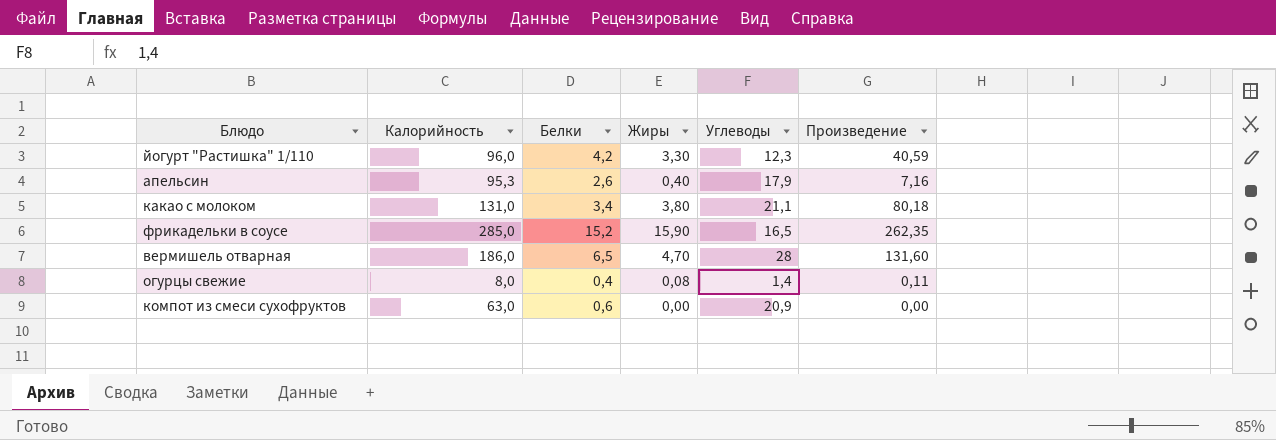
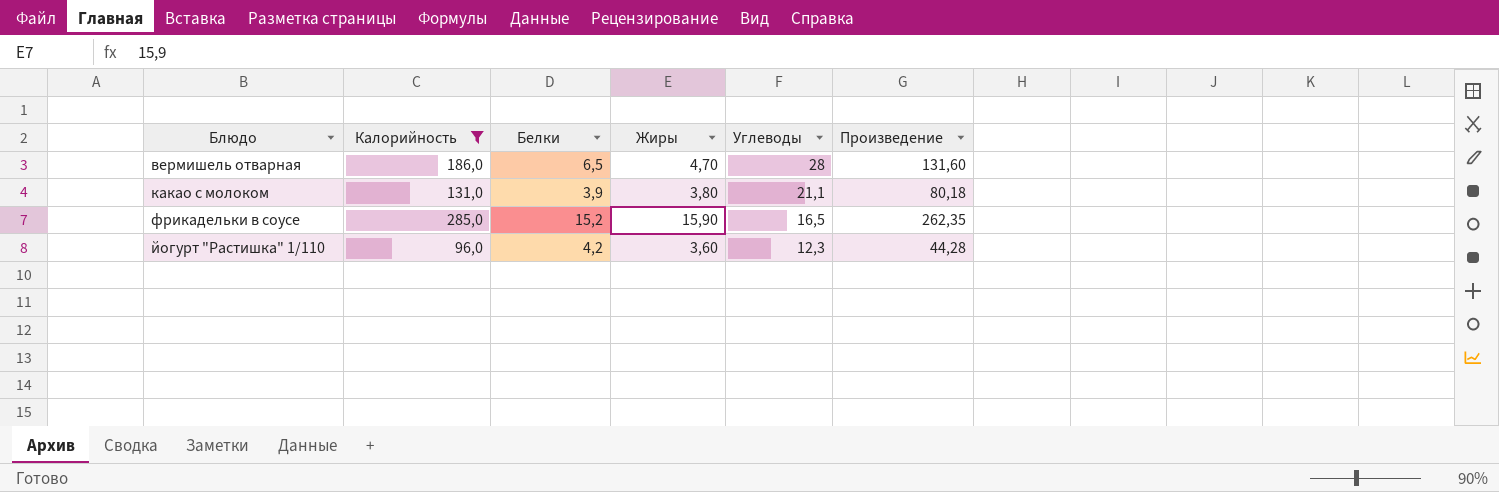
filter: none -> Калорийность >= 96,0
row order: none -> Углеводы descending
какао с молоком | Белки: 3,4 -> 3,9
йогурт "Растишка" 1/110 | Жиры: 3,30 -> 3,60
йогурт "Растишка" 1/110 | Произведение: 40,59 -> 44,28

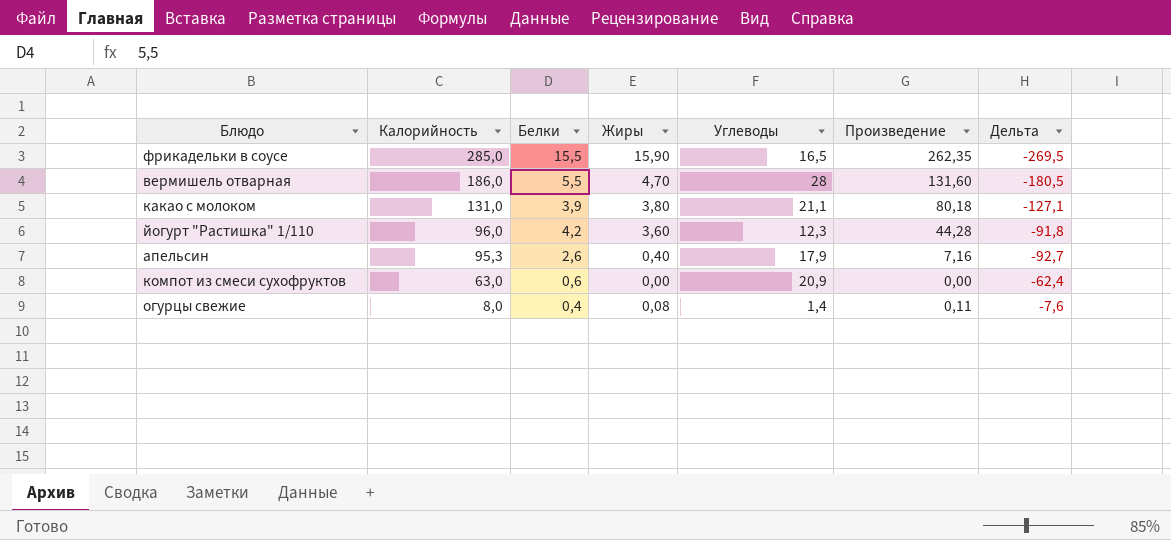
filter: Калорийность >= 96,0 -> none
row order: Углеводы descending -> Калорийность descending
column Дельта | formula: none -> [Белки] - [Калорийность]
фрикадельки в соусе | Белки: 15,2 -> 15,5
вермишель отварная | Белки: 6,5 -> 5,5

